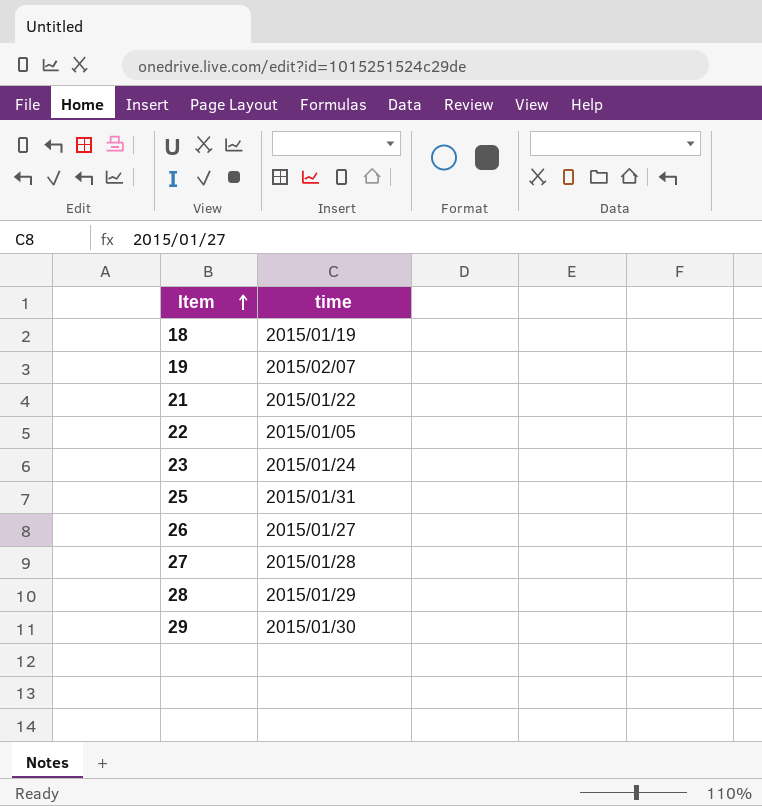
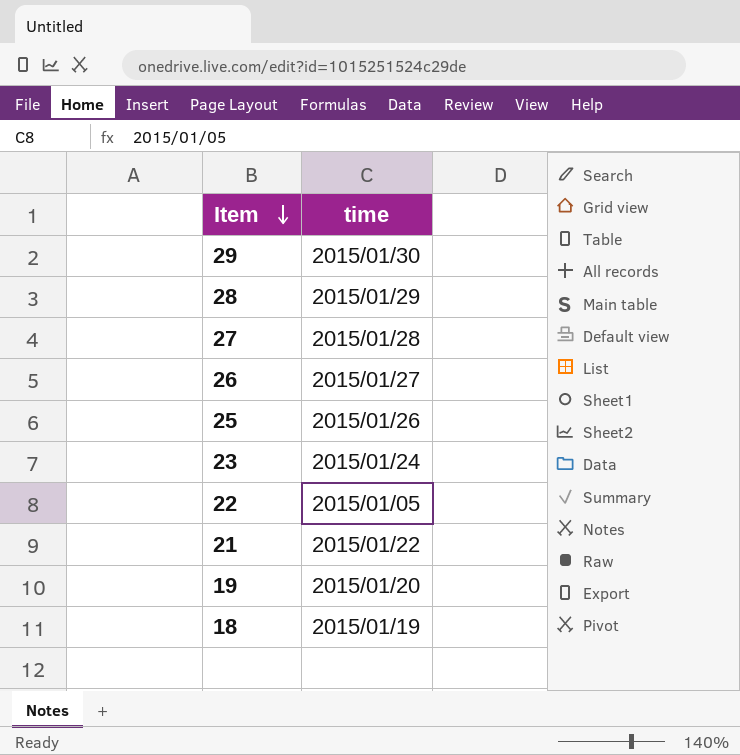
row order: Item ascending -> Item descending
25 | time: 2015/01/31 -> 2015/01/26
19 | time: 2015/02/07 -> 2015/01/20

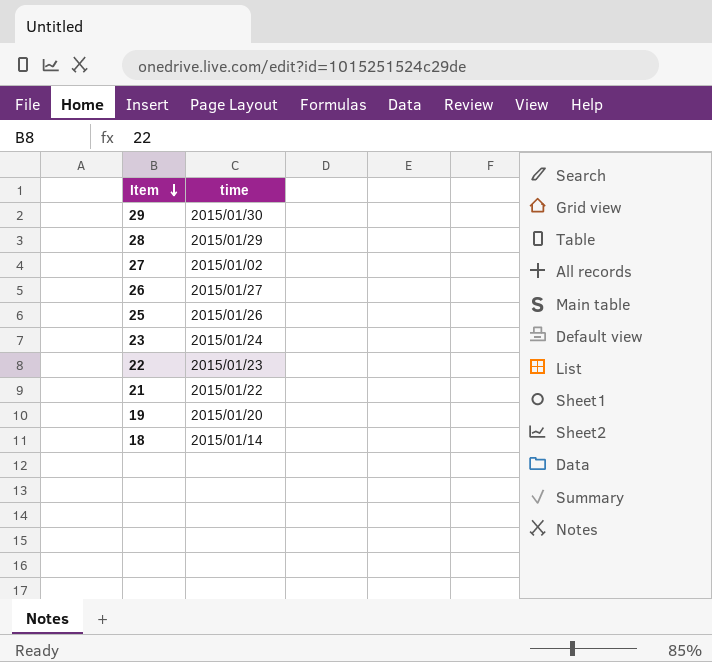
27 | time: 2015/01/28 -> 2015/01/02
22 | time: 2015/01/05 -> 2015/01/23
18 | time: 2015/01/19 -> 2015/01/14

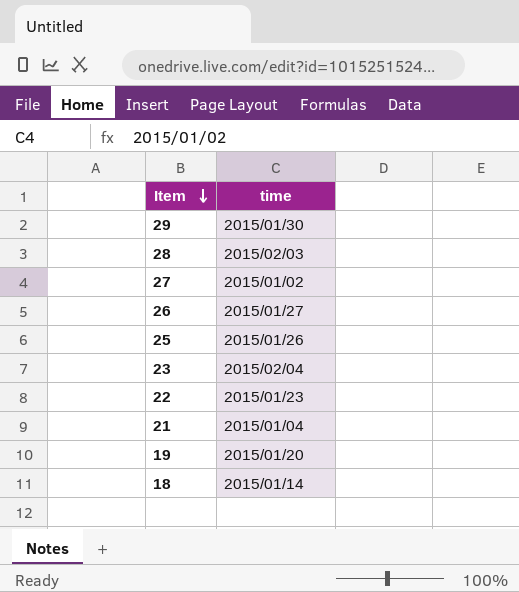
28 | time: 2015/01/29 -> 2015/02/03
23 | time: 2015/01/24 -> 2015/02/04
21 | time: 2015/01/22 -> 2015/01/04

